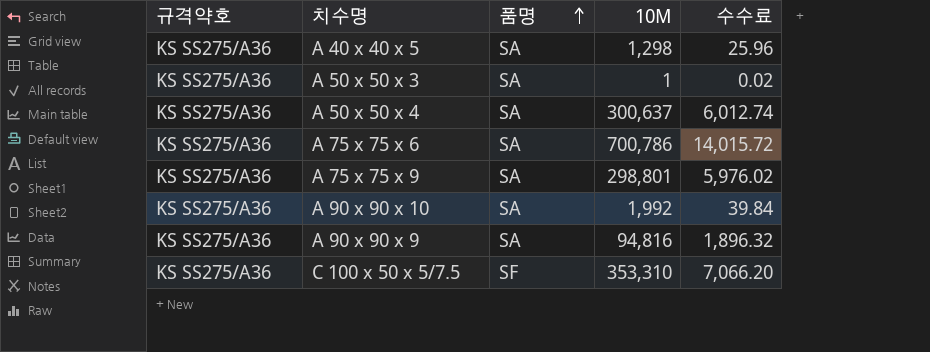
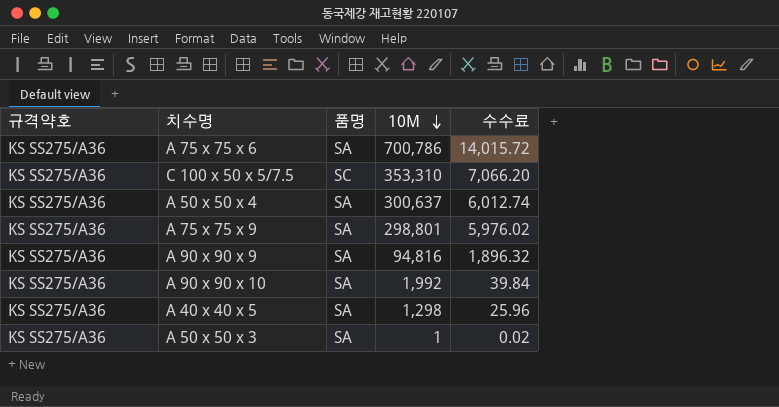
row order: 품명 ascending -> 10M descending
C 100 x 50 x 5/7.5 | 품명: SF -> SC

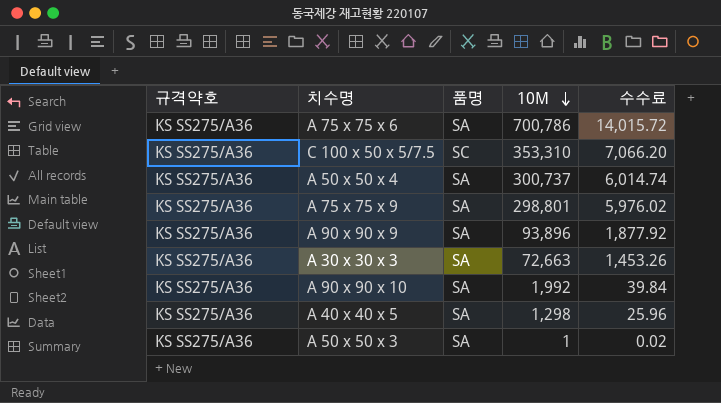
A 50 x 50 x 4 | 10M: 300,637 -> 300,737
A 50 x 50 x 4 | 수수료: 6,012.74 -> 6,014.74
A 90 x 90 x 9 | 10M: 94,816 -> 93,896
A 90 x 90 x 9 | 수수료: 1,896.32 -> 1,877.92
row A 30 x 30 x 3: none -> KS SS275/A36 | SA | 72,663 | 1,453.26

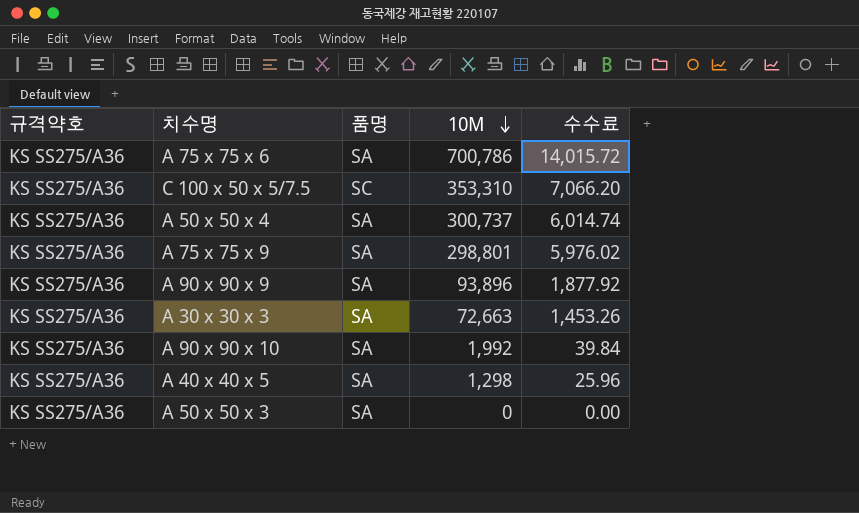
A 50 x 50 x 3 | 10M: 1 -> 0
A 50 x 50 x 3 | 수수료: 0.02 -> 0.00

